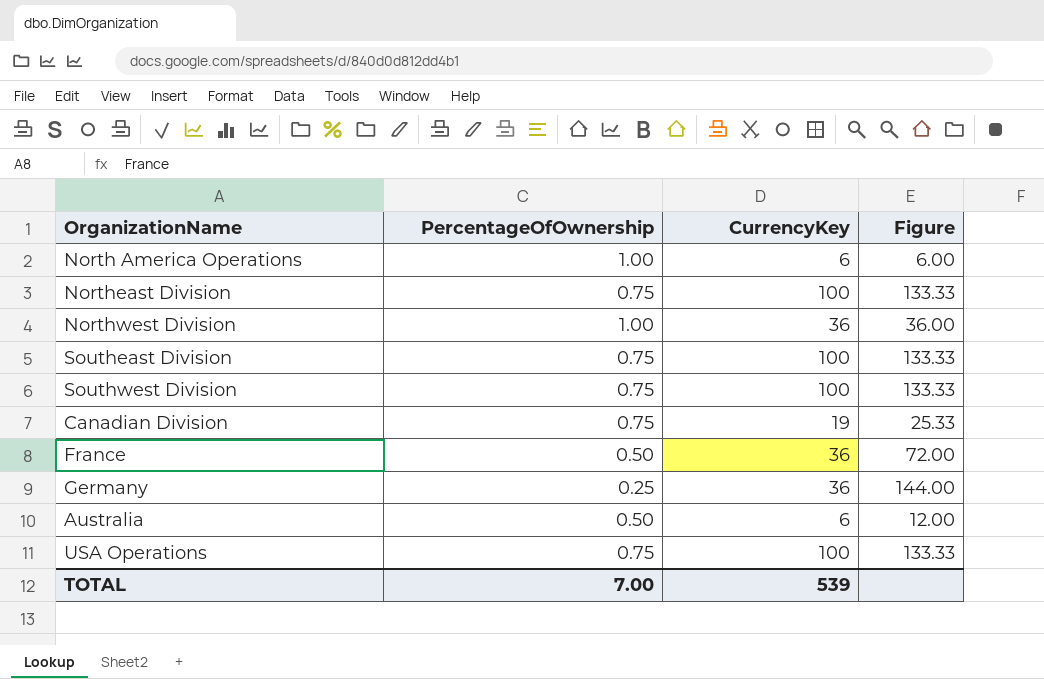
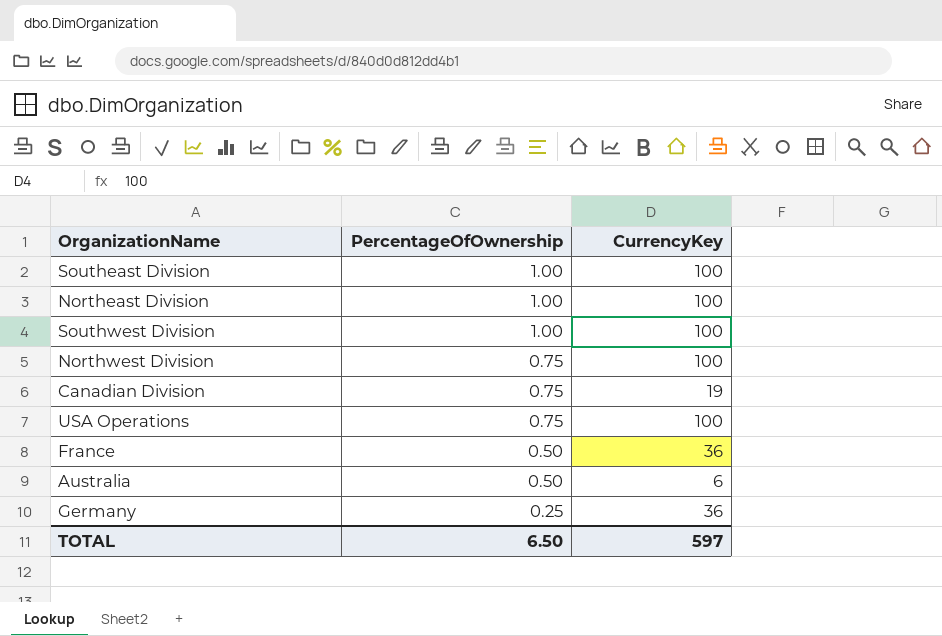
row order: none -> PercentageOfOwnership descending
column Figure | formula: [CurrencyKey] / [PercentageOfOwnership] -> none
row North America Operations: 1.00 | 6 | 6.00 -> none
Southeast Division | PercentageOfOwnership: 0.75 -> 1.00
Northeast Division | PercentageOfOwnership: 0.75 -> 1.00
Southwest Division | PercentageOfOwnership: 0.75 -> 1.00
Northwest Division | PercentageOfOwnership: 1.00 -> 0.75
Northwest Division | CurrencyKey: 36 -> 100
TOTAL | PercentageOfOwnership: 7.00 -> 6.50
TOTAL | CurrencyKey: 539 -> 597

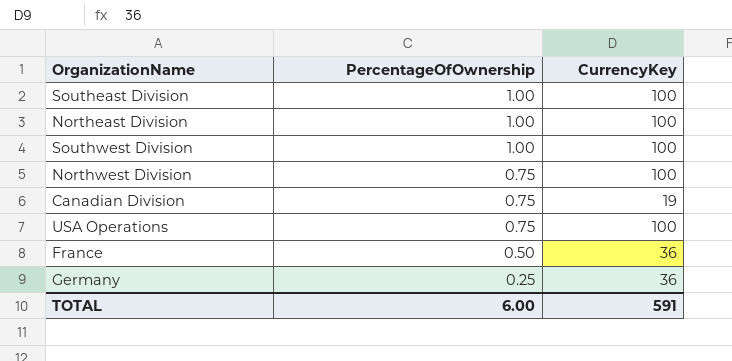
row Australia: 0.50 | 6 -> none
TOTAL | PercentageOfOwnership: 6.50 -> 6.00
TOTAL | CurrencyKey: 597 -> 591

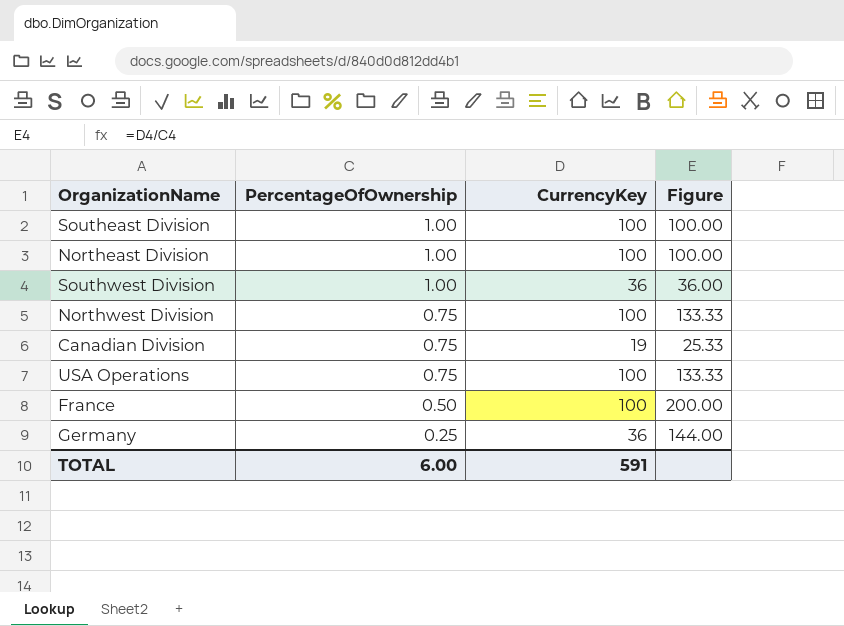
column Figure | formula: none -> [CurrencyKey] / [PercentageOfOwnership]
Southwest Division | CurrencyKey: 100 -> 36
France | CurrencyKey: 36 -> 100

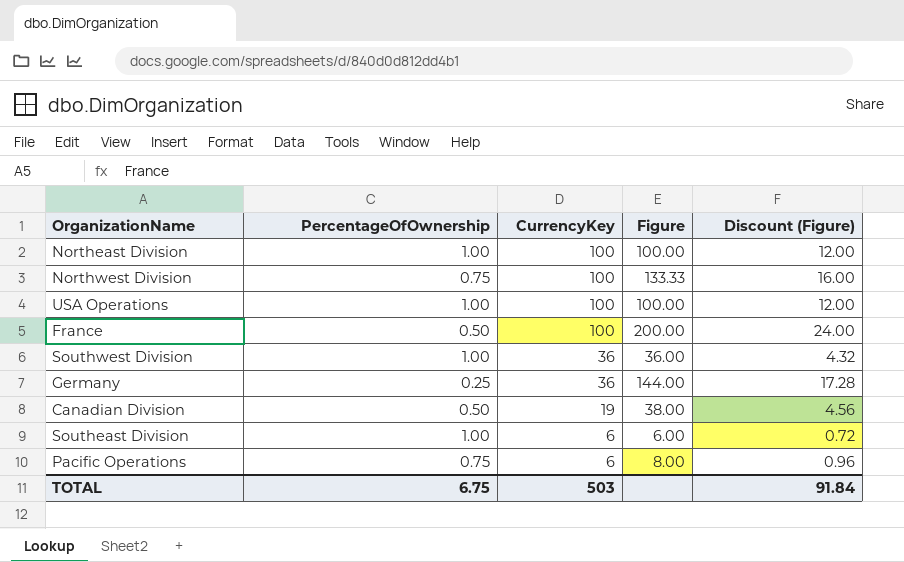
row order: PercentageOfOwnership descending -> CurrencyKey descending
column Discount (Figure) | formula: none -> [Figure] * 0.12
USA Operations | PercentageOfOwnership: 0.75 -> 1.00
USA Operations | Figure: 133.33 -> 100.00
Canadian Division | PercentageOfOwnership: 0.75 -> 0.50
Canadian Division | Figure: 25.33 -> 38.00
Southeast Division | CurrencyKey: 100 -> 6
Southeast Division | Figure: 100.00 -> 6.00
row Pacific Operations: none -> 0.75 | 6 | 8.00 | 0.96
TOTAL | PercentageOfOwnership: 6.00 -> 6.75
TOTAL | CurrencyKey: 591 -> 503

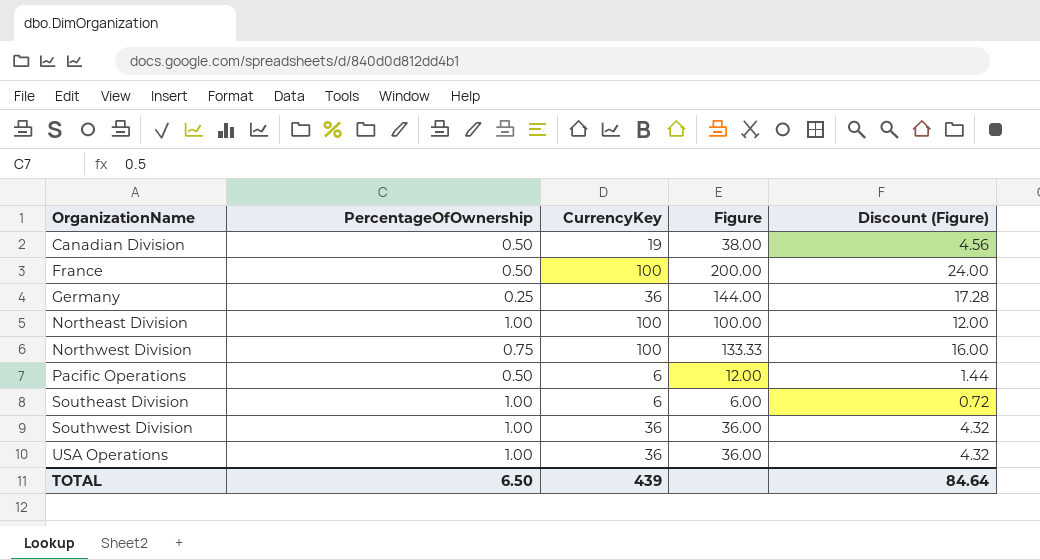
row order: CurrencyKey descending -> OrganizationName ascending
Pacific Operations | PercentageOfOwnership: 0.75 -> 0.50
Pacific Operations | Figure: 8.00 -> 12.00
Pacific Operations | Discount (Figure): 0.96 -> 1.44
USA Operations | CurrencyKey: 100 -> 36
USA Operations | Figure: 100.00 -> 36.00
USA Operations | Discount (Figure): 12.00 -> 4.32
TOTAL | PercentageOfOwnership: 6.75 -> 6.50
TOTAL | CurrencyKey: 503 -> 439
TOTAL | Discount (Figure): 91.84 -> 84.64

